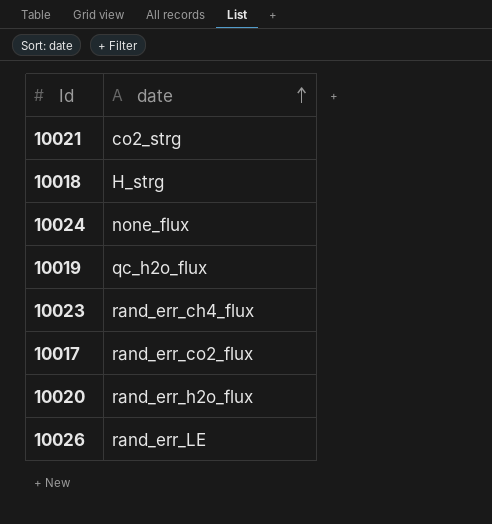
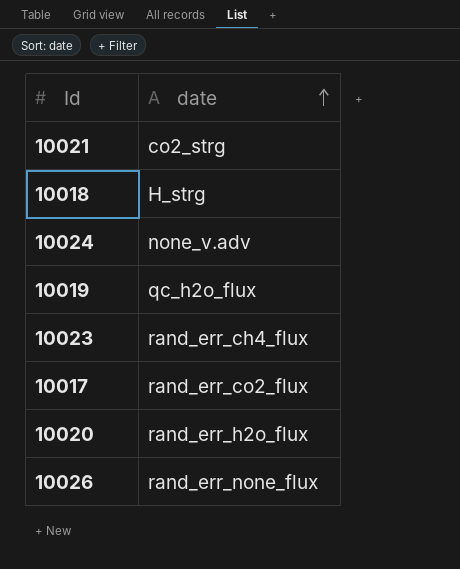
10024 | date: none_flux -> none_v.adv
10026 | date: rand_err_LE -> rand_err_none_flux

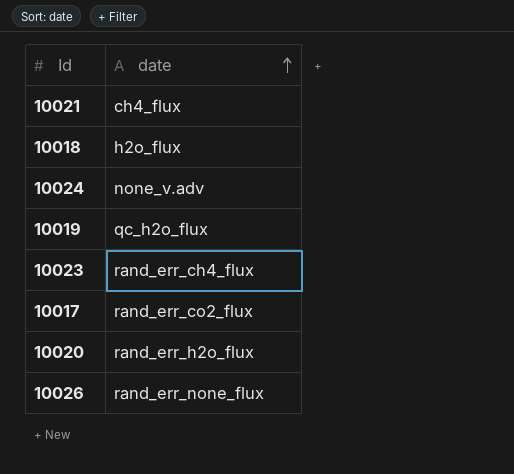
10021 | date: co2_strg -> ch4_flux
10018 | date: H_strg -> h2o_flux

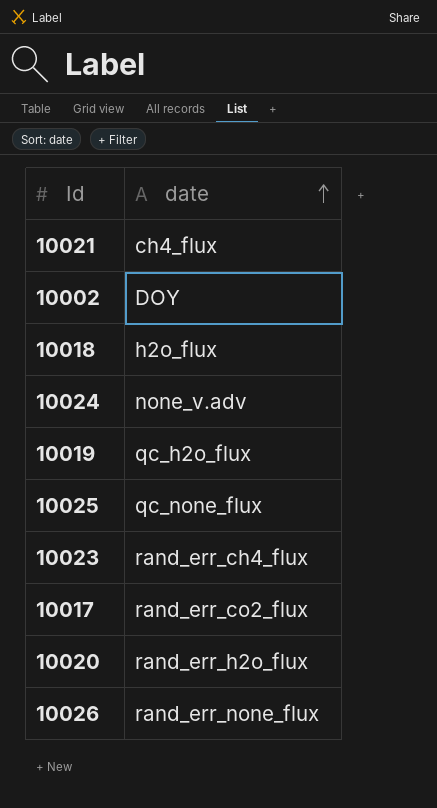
row 10002: none -> DOY
row 10025: none -> qc_none_flux

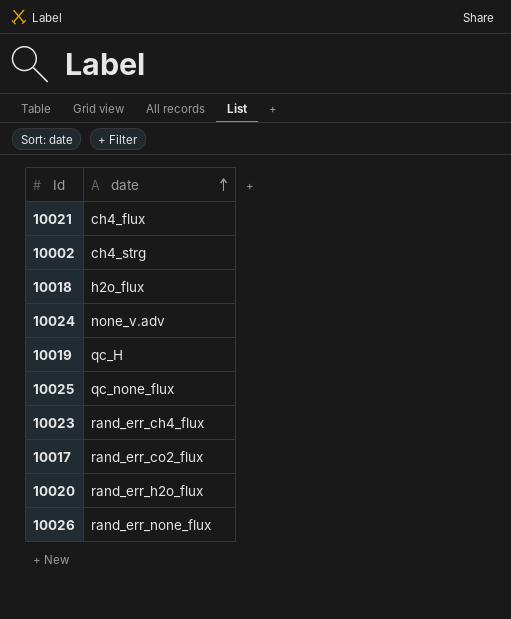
10002 | date: DOY -> ch4_strg
10019 | date: qc_h2o_flux -> qc_H

